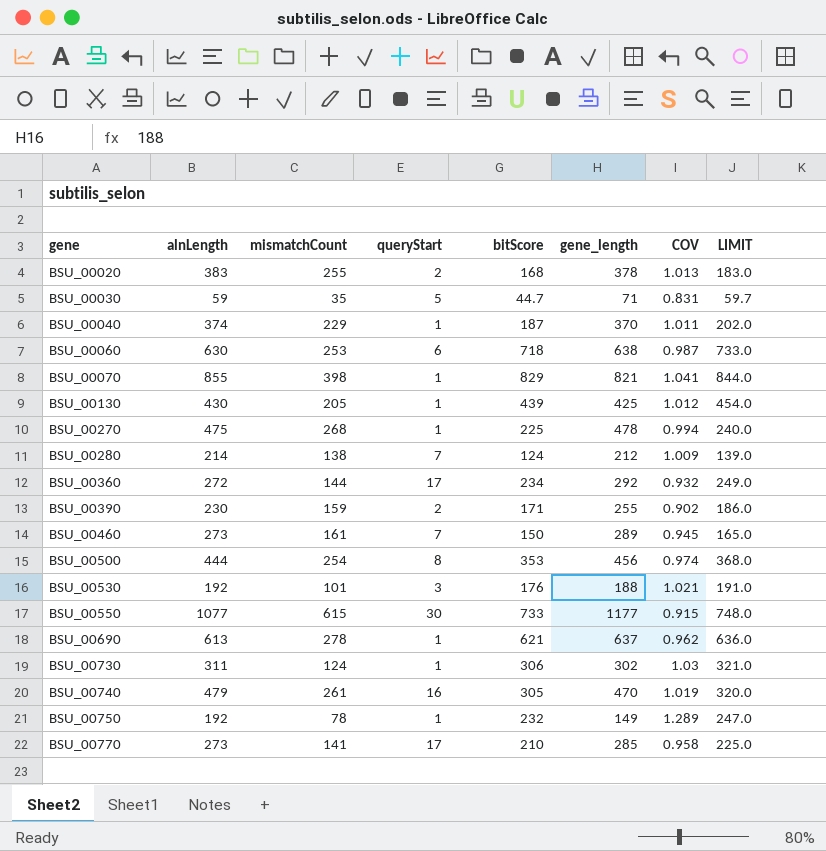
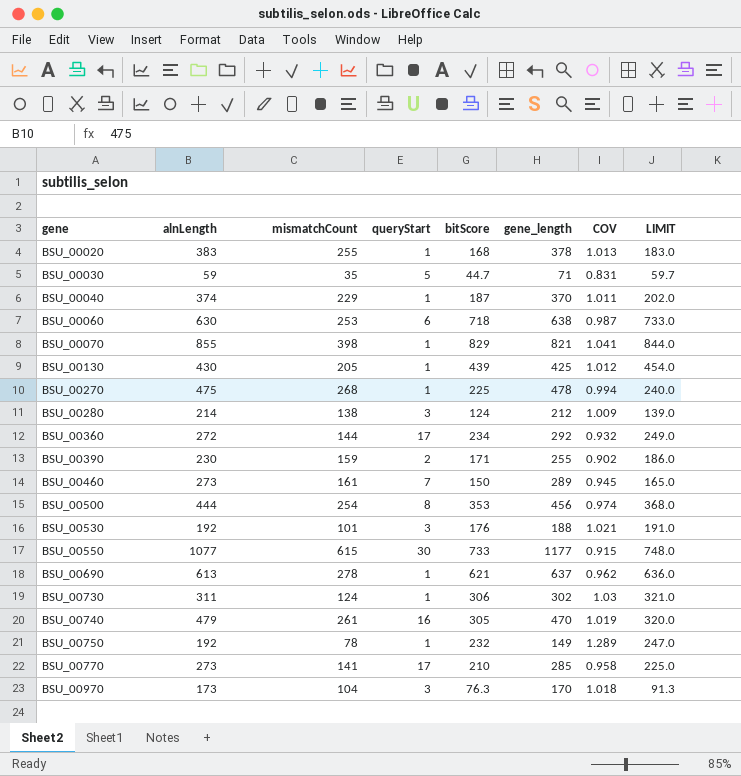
BSU_00020 | queryStart: 2 -> 1
BSU_00280 | queryStart: 7 -> 3
row BSU_00970: none -> 173 | 104 | 3 | 76.3 | 170 | 1.018 | 91.3

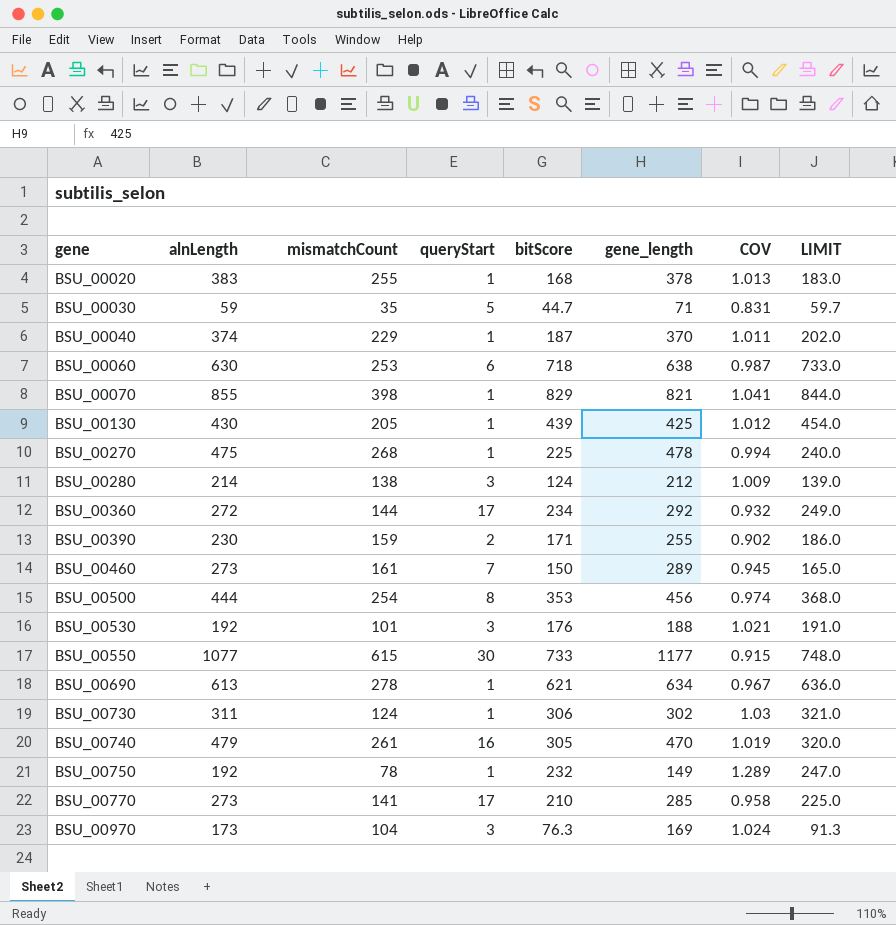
BSU_00690 | gene_length: 637 -> 634
BSU_00690 | COV: 0.962 -> 0.967
BSU_00970 | gene_length: 170 -> 169
BSU_00970 | COV: 1.018 -> 1.024

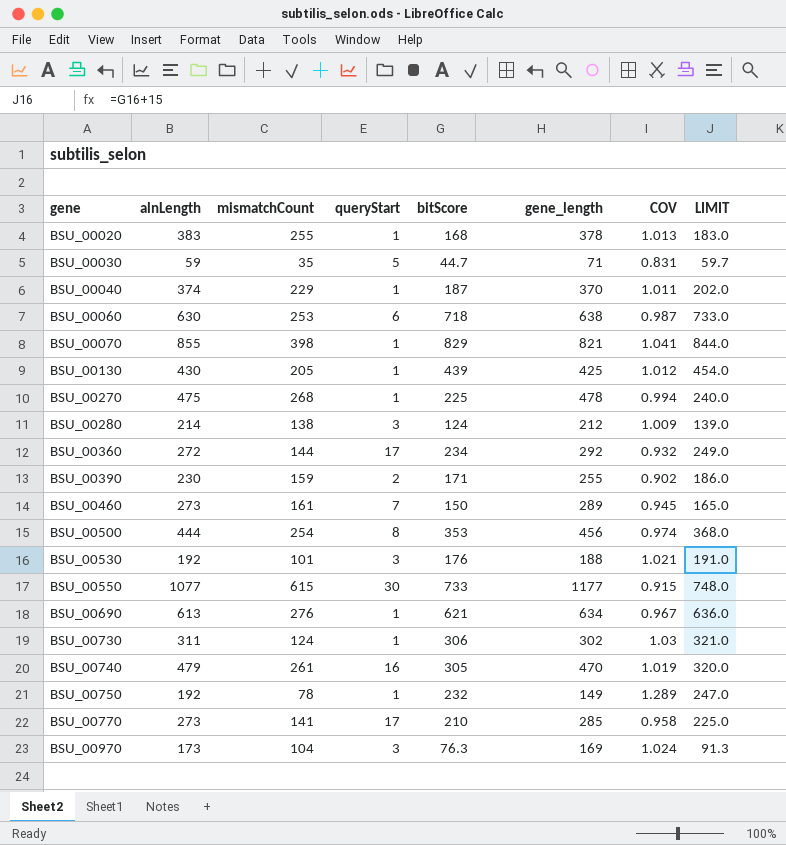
BSU_00690 | mismatchCount: 278 -> 276

